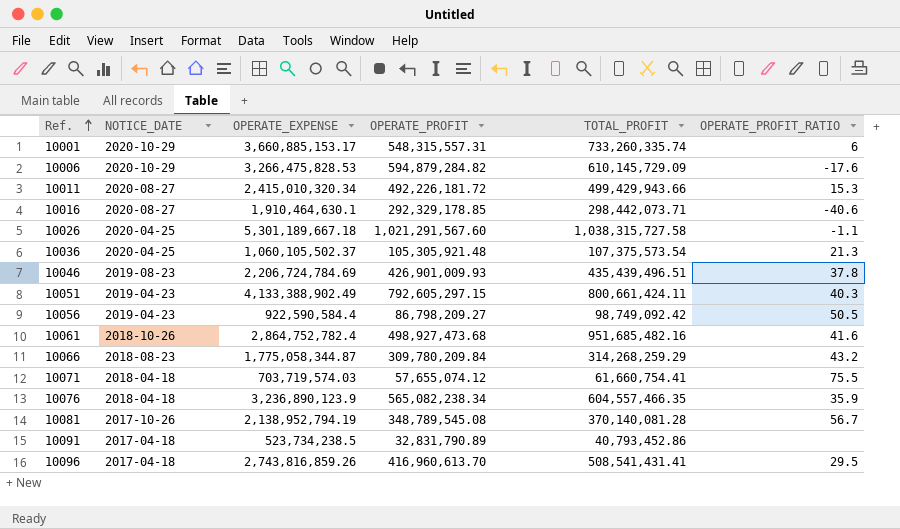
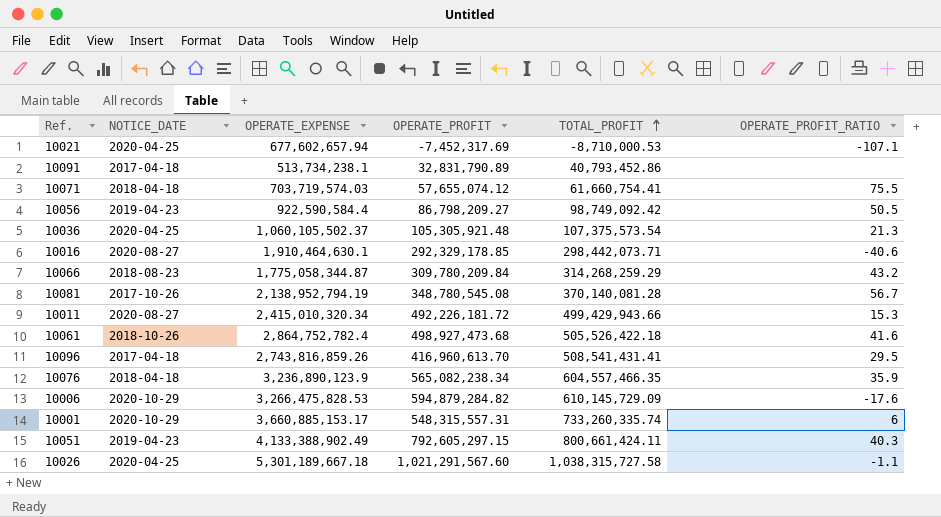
row order: Ref. ascending -> TOTAL_PROFIT ascending
row 10046: 2019-08-23 | 2,206,724,784.69 | 426,901,009.93 | 435,439,496.51 | 37.8 -> none
row 10021: none -> 2020-04-25 | 677,602,657.94 | -7,452,317.69 | -8,710,000.53 | -107.1
10091 | OPERATE_EXPENSE: 523,734,238.5 -> 513,734,238.1
10081 | OPERATE_PROFIT: 348,789,545.08 -> 348,780,545.08
10061 | TOTAL_PROFIT: 951,685,482.16 -> 505,526,422.18

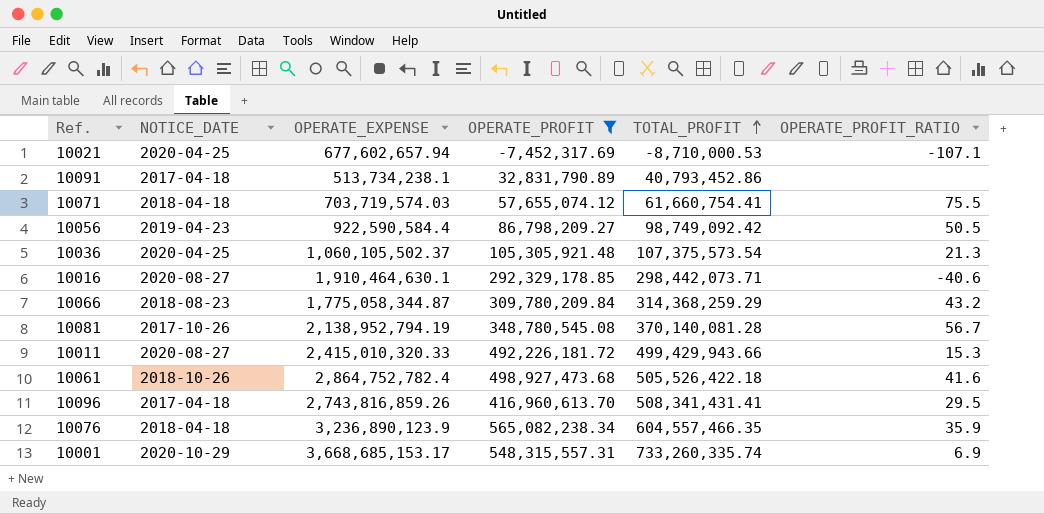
filter: none -> OPERATE_PROFIT <= 565,082,238.34
10066 | TOTAL_PROFIT: 314,268,259.29 -> 314,368,259.29
10011 | OPERATE_EXPENSE: 2,415,010,320.34 -> 2,415,010,320.33
10096 | TOTAL_PROFIT: 508,541,431.41 -> 508,341,431.41
10001 | OPERATE_EXPENSE: 3,660,885,153.17 -> 3,668,685,153.17
10001 | OPERATE_PROFIT_RATIO: 6 -> 6.9

